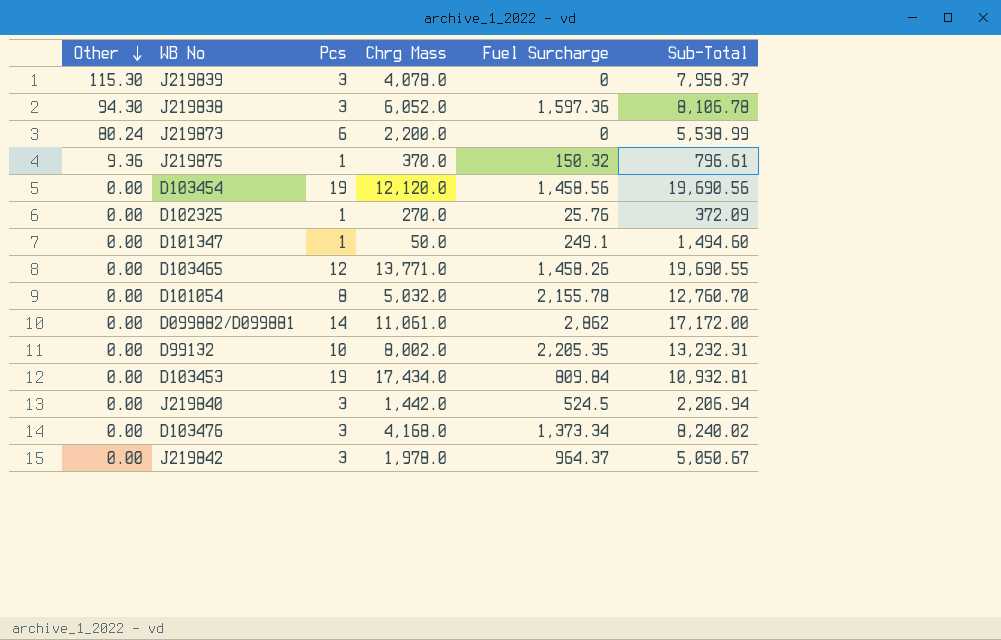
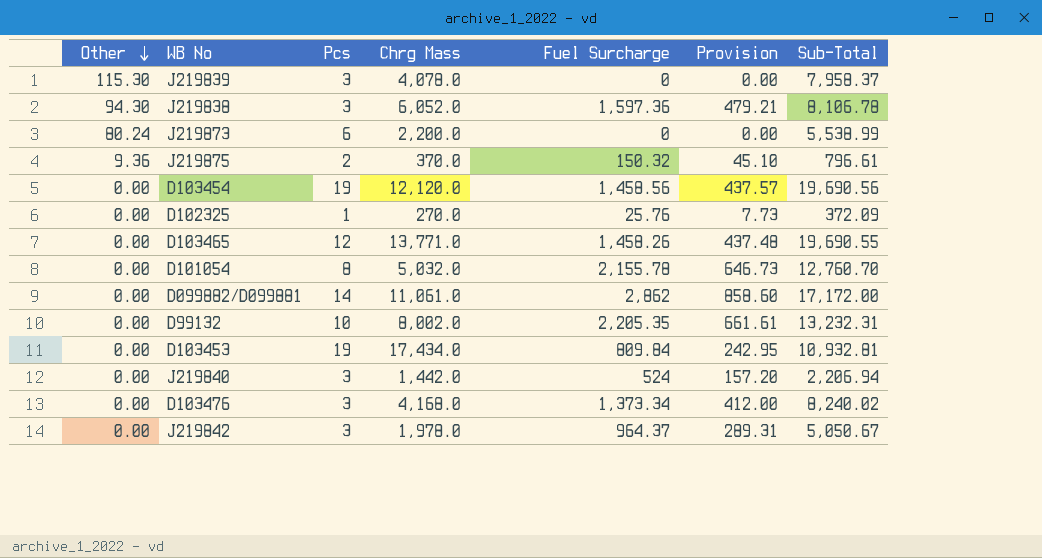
column Provision | formula: none -> [Fuel Surcharge] * 0.3
row D101347: 0.00 | 1 | 50.0 | 249.1 | 1,494.60 -> none
J219875 | Pcs: 1 -> 2
J219840 | Fuel Surcharge: 524.5 -> 524

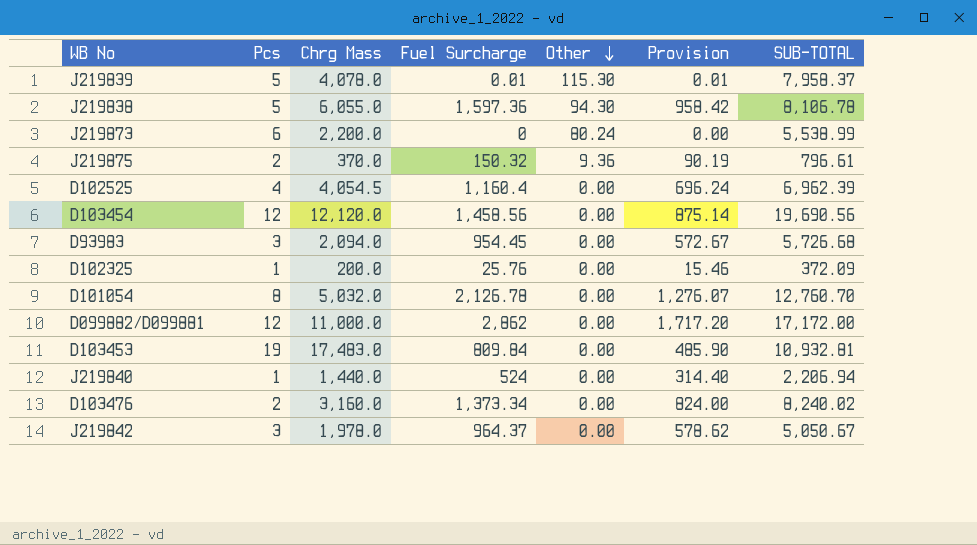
column Other | position: 1 -> 5
column Provision | formula: [Fuel Surcharge] * 0.3 -> [Fuel Surcharge] * 0.6
column name: Sub-Total -> SUB-TOTAL
row D103465: 0.00 | 12 | 13,771.0 | 1,458.26 | 437.48 | 19,690.55 -> none
row D99132: 0.00 | 10 | 8,002.0 | 2,205.35 | 661.61 | 13,232.31 -> none
J219839 | Pcs: 3 -> 5
J219839 | Fuel Surcharge: 0 -> 0.01
J219838 | Pcs: 3 -> 5
J219838 | Chrg Mass: 6,052.0 -> 6,055.0
row D102525: none -> 4 | 4,054.5 | 1,160.4 | 0.00 | 696.24 | 6,962.39
D103454 | Pcs: 19 -> 12
row D93983: none -> 3 | 2,094.0 | 954.45 | 0.00 | 572.67 | 5,726.68
D102325 | Chrg Mass: 270.0 -> 200.0
D101054 | Fuel Surcharge: 2,155.78 -> 2,126.78
D099882/D099881 | Pcs: 14 -> 12
D099882/D099881 | Chrg Mass: 11,061.0 -> 11,000.0
D103453 | Chrg Mass: 17,434.0 -> 17,483.0
J219840 | Pcs: 3 -> 1
J219840 | Chrg Mass: 1,442.0 -> 1,440.0
D103476 | Pcs: 3 -> 2
D103476 | Chrg Mass: 4,168.0 -> 3,160.0

